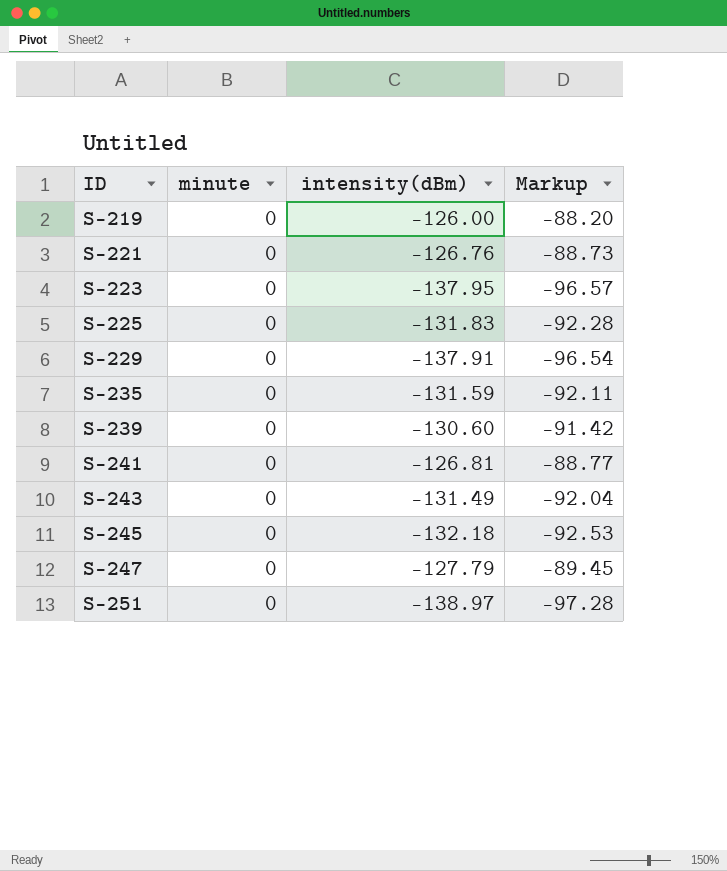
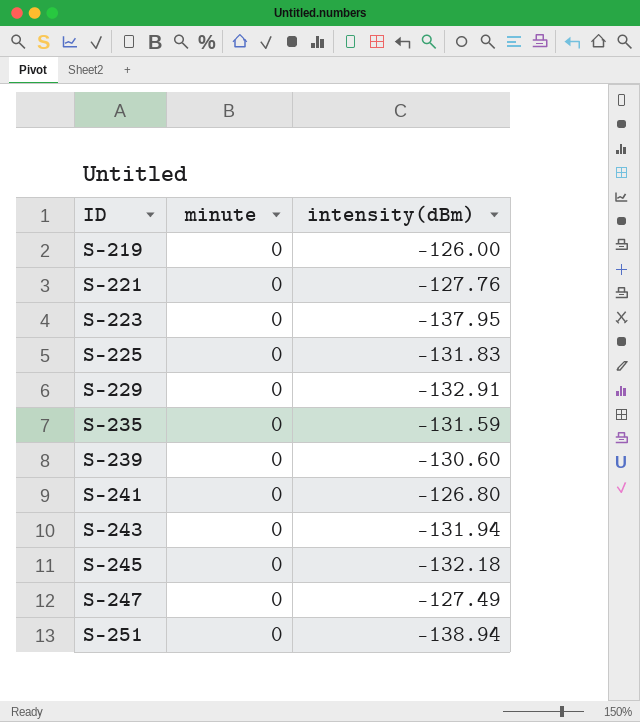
column Markup | formula: [intensity(dBm)] * 0.7 -> none
S-221 | intensity(dBm): -126.76 -> -127.76
S-229 | intensity(dBm): -137.91 -> -132.91
S-241 | intensity(dBm): -126.81 -> -126.80
S-243 | intensity(dBm): -131.49 -> -131.94
S-247 | intensity(dBm): -127.79 -> -127.49
S-251 | intensity(dBm): -138.97 -> -138.94

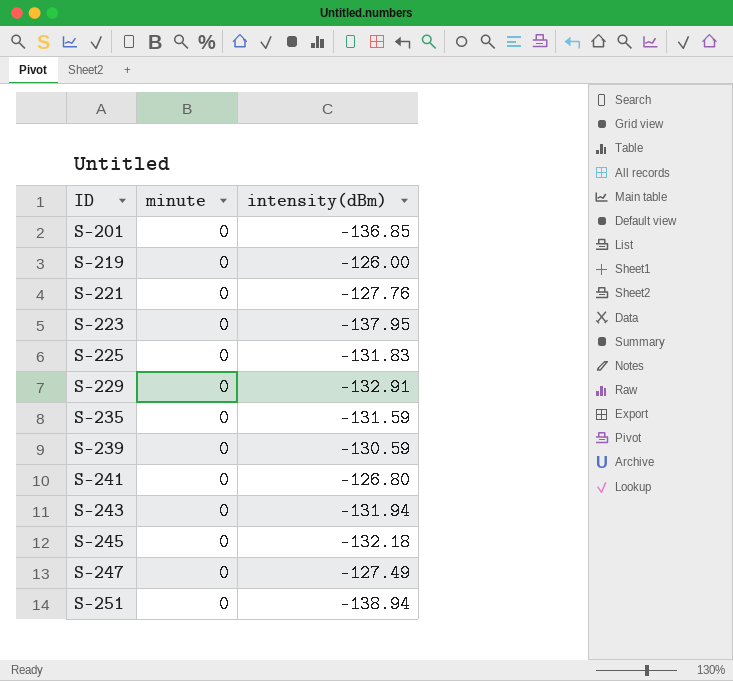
row S-201: none -> 0 | -136.85
S-239 | intensity(dBm): -130.60 -> -130.59

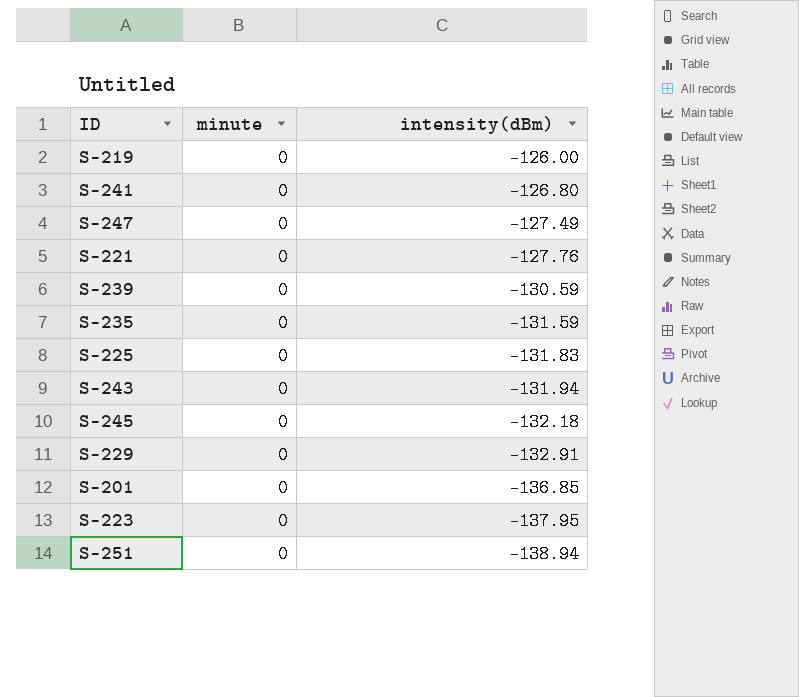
row order: ID ascending -> intensity(dBm) descending

